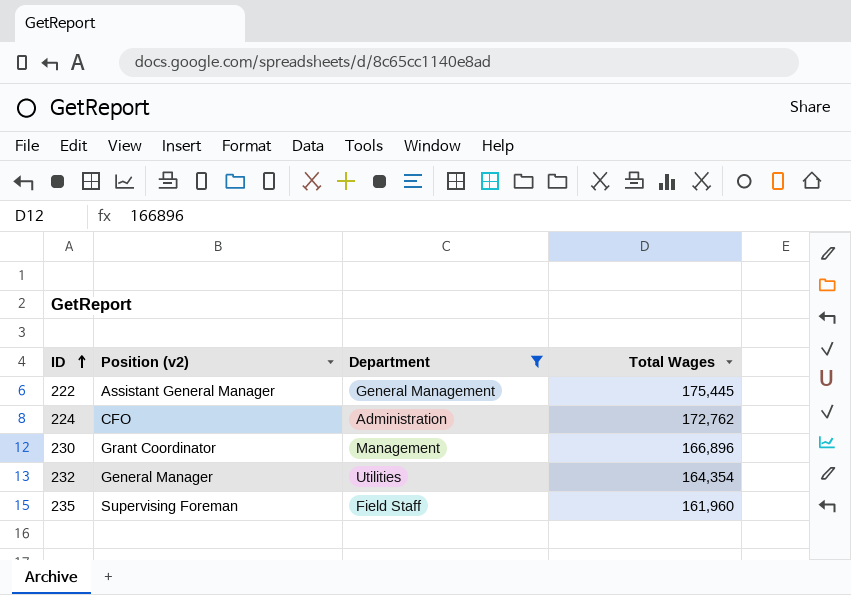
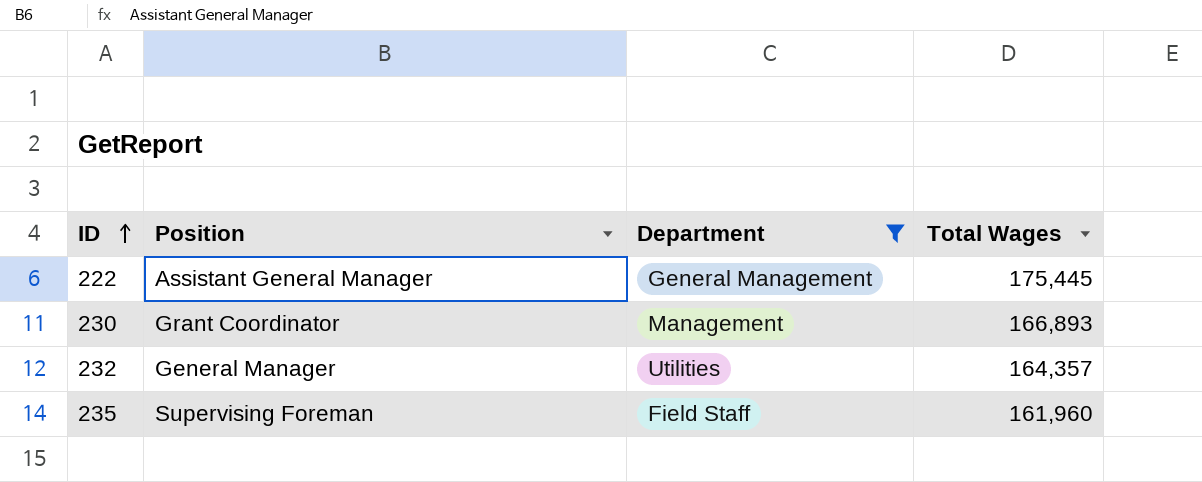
column name: Position (v2) -> Position
row 224: CFO | Administration | 172,762 -> none
230 | Total Wages: 166,896 -> 166,893
232 | Total Wages: 164,354 -> 164,357

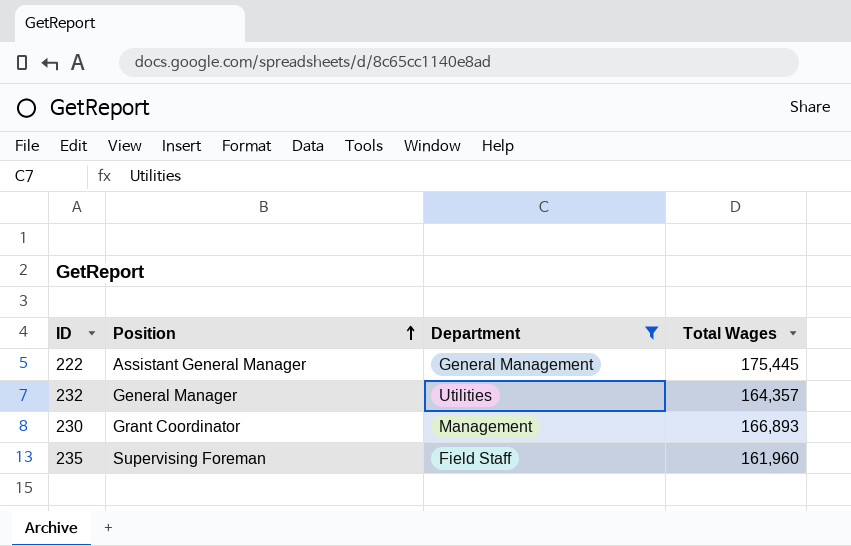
row order: ID ascending -> Position ascending

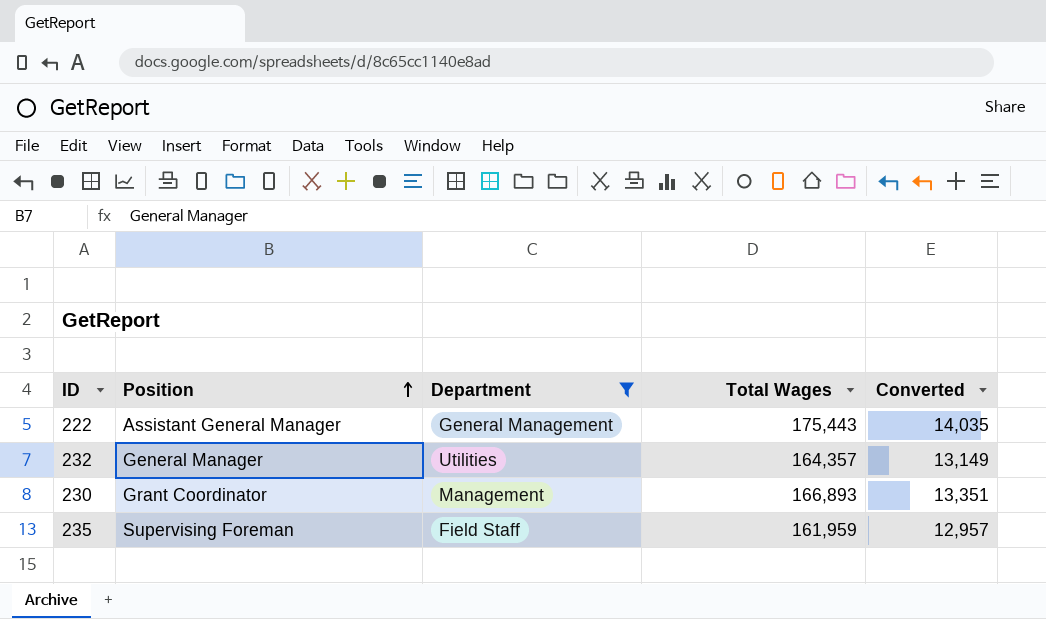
column Converted | formula: none -> [Total Wages] * 0.08
222 | Total Wages: 175,445 -> 175,443
235 | Total Wages: 161,960 -> 161,959

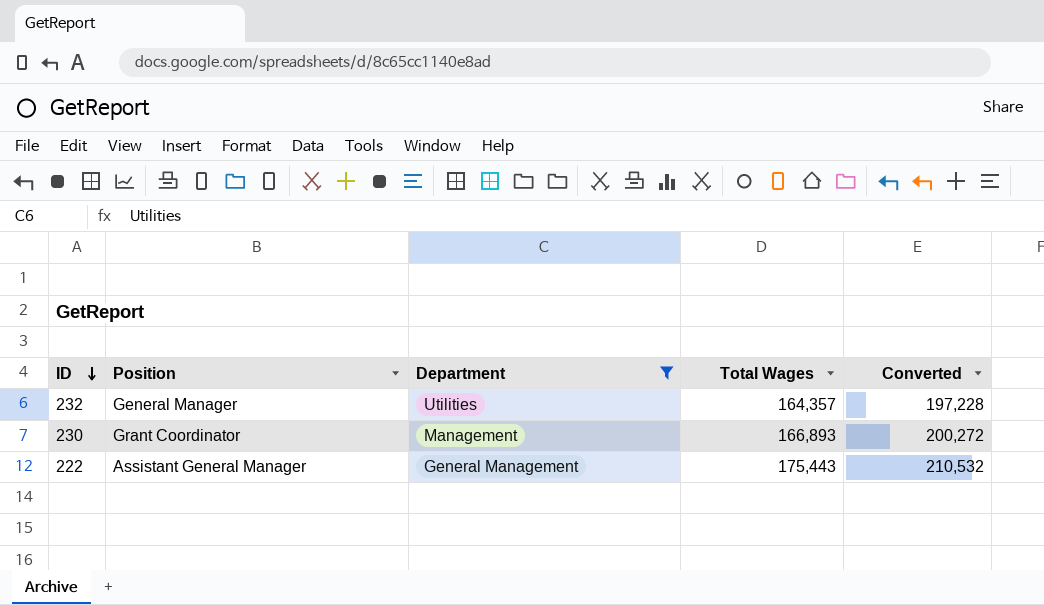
row order: Position ascending -> ID descending
column Converted | formula: [Total Wages] * 0.08 -> [Total Wages] * 1.2
row 235: Supervising Foreman | Field Staff | 161,959 | 12,957 -> none

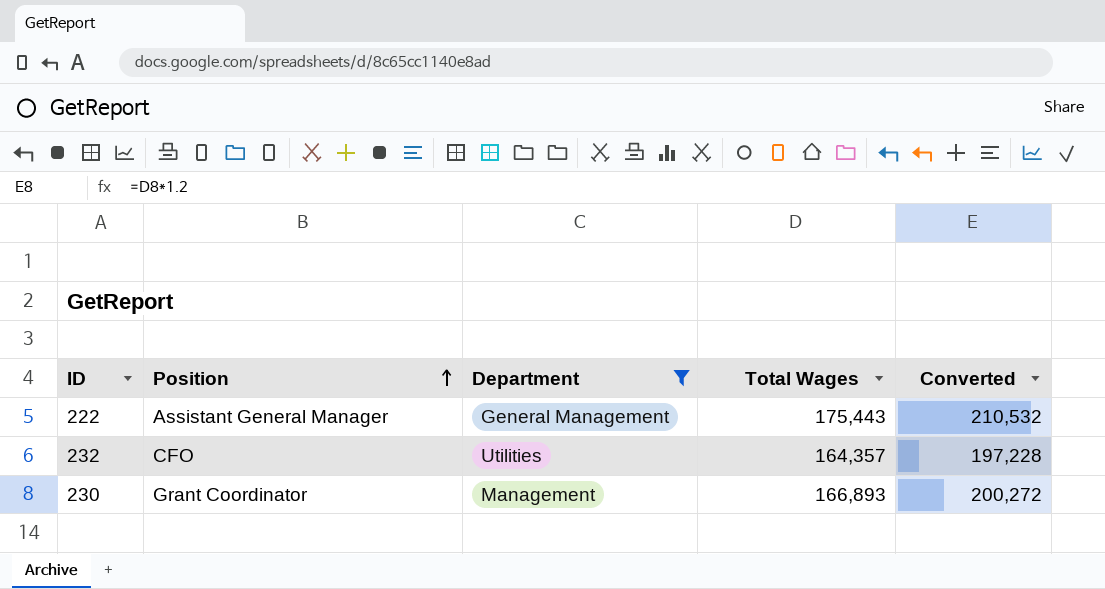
row order: ID descending -> Position ascending
232 | Position: General Manager -> CFO

